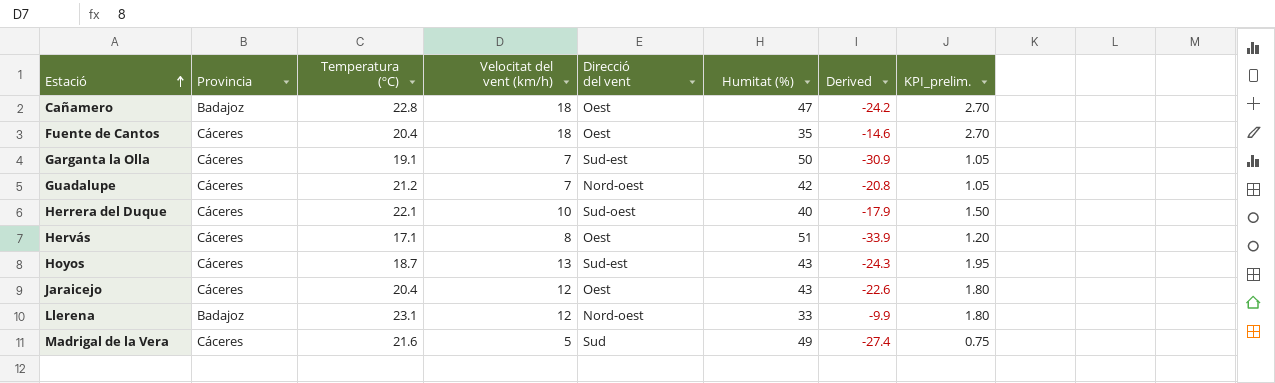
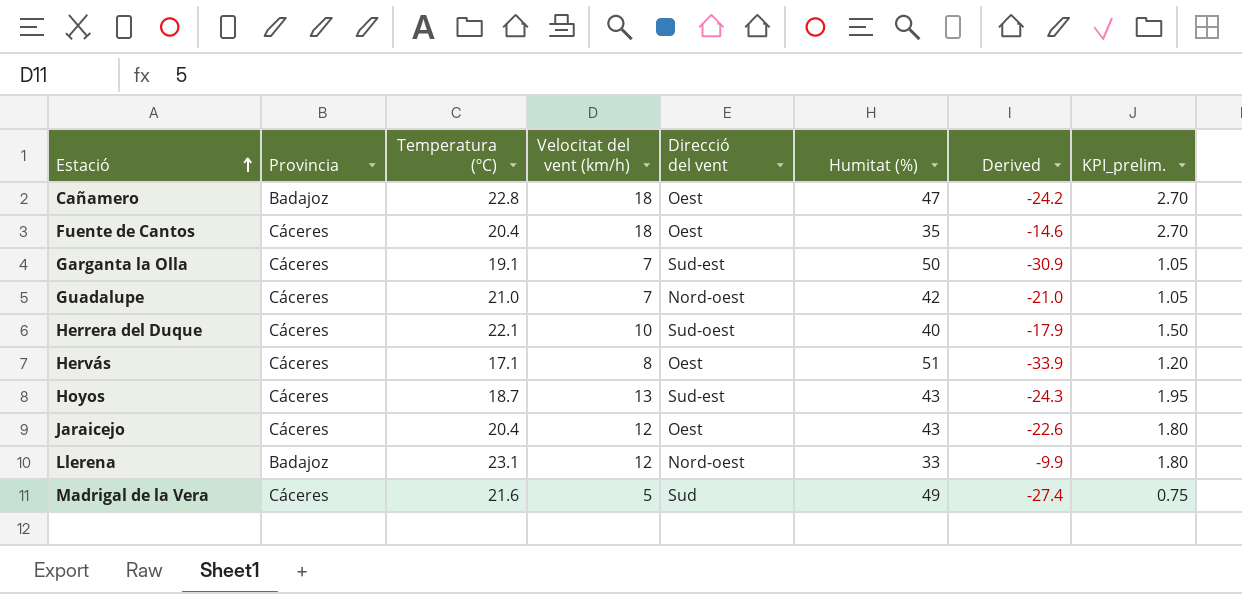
Guadalupe | Temperatura (ºC): 21.2 -> 21.0
Guadalupe | Derived: -20.8 -> -21.0

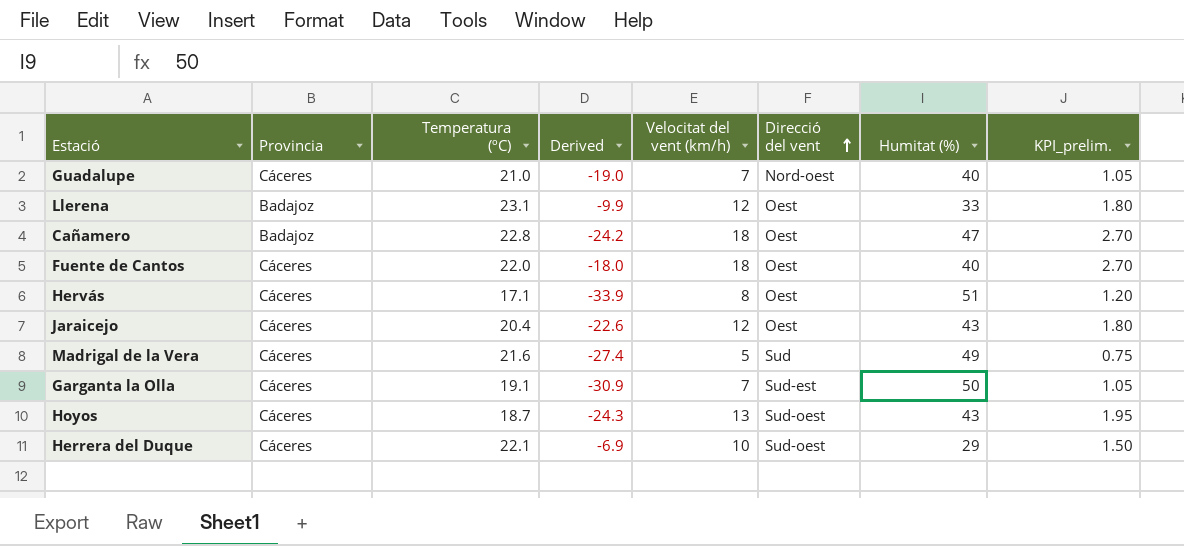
row order: Estació ascending -> Direcció del vent ascending
column Derived | position: 7 -> 4
Guadalupe | Derived: -21.0 -> -19.0
Guadalupe | Humitat (%): 42 -> 40
Llerena | Direcció del vent: Nord-oest -> Oest
Fuente de Cantos | Temperatura (ºC): 20.4 -> 22.0
Fuente de Cantos | Derived: -14.6 -> -18.0
Fuente de Cantos | Humitat (%): 35 -> 40
Hoyos | Direcció del vent: Sud-est -> Sud-oest
Herrera del Duque | Derived: -17.9 -> -6.9
Herrera del Duque | Humitat (%): 40 -> 29

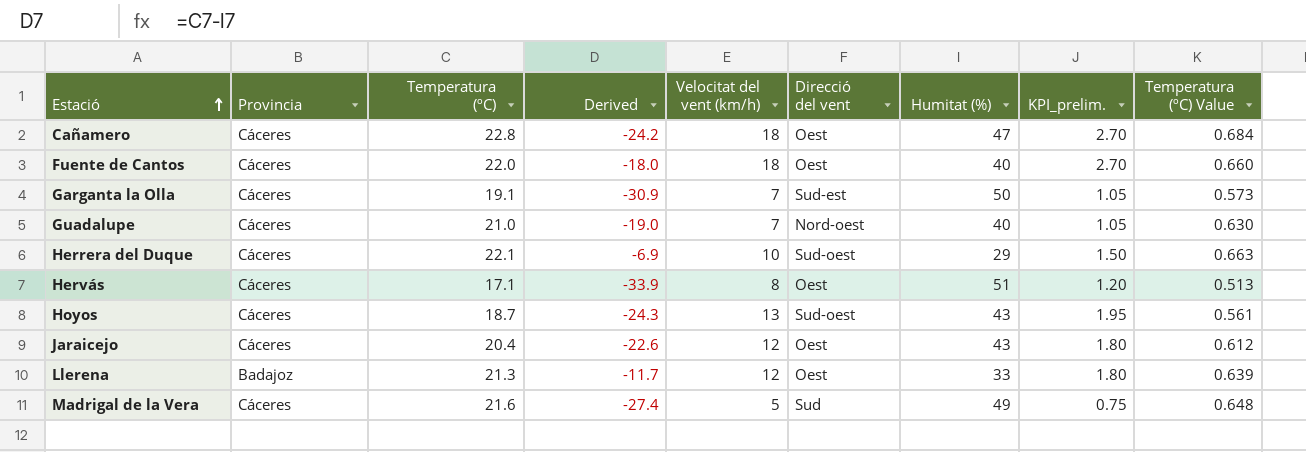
row order: Direcció del vent ascending -> Estació ascending
column Temperatura (ºC) Value | formula: none -> [Temperatura (ºC)] * 0.03
Cañamero | Provincia: Badajoz -> Cáceres
Llerena | Temperatura (ºC): 23.1 -> 21.3
Llerena | Derived: -9.9 -> -11.7

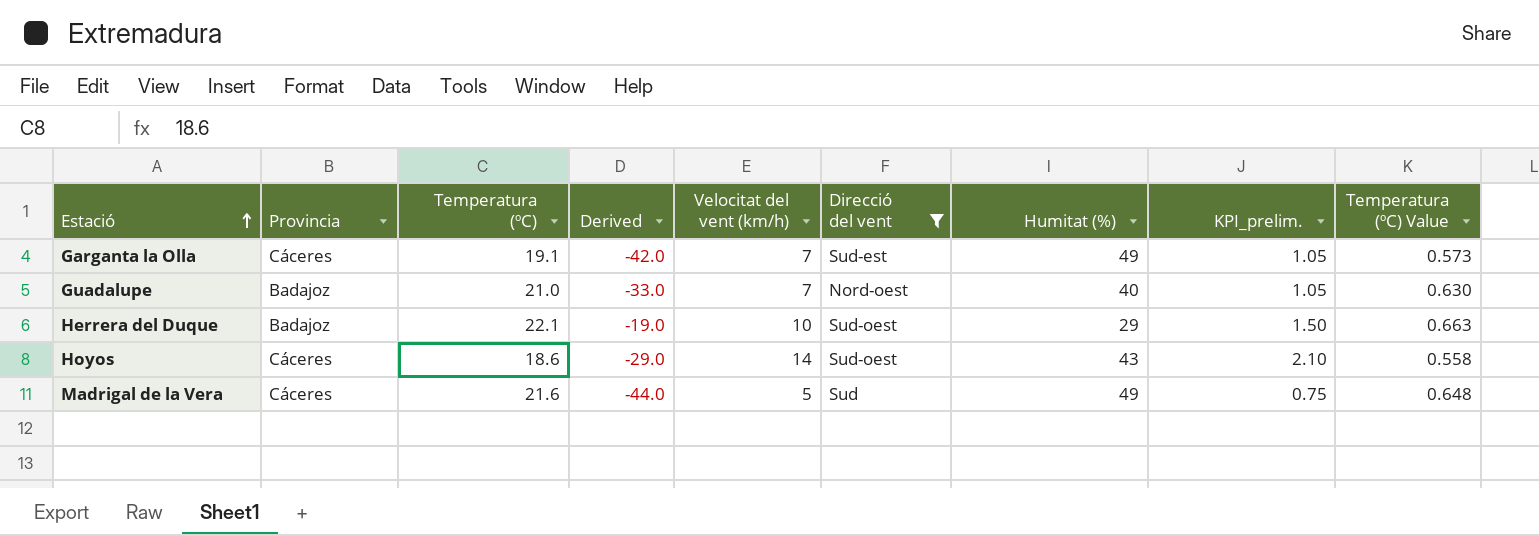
filter: none -> Direcció del vent != Oest
column Derived | formula: [Temperatura (ºC)] - [Humitat (%)] -> [Velocitat del vent (km/h)] - [Humitat (%)]
Garganta la Olla | Humitat (%): 50 -> 49
Guadalupe | Provincia: Cáceres -> Badajoz
Herrera del Duque | Provincia: Cáceres -> Badajoz
Hoyos | Temperatura (ºC): 18.7 -> 18.6
Hoyos | Velocitat del vent (km/h): 13 -> 14
Hoyos | KPI_prelim.: 1.95 -> 2.10
Hoyos | Temperatura (ºC) Value: 0.561 -> 0.558

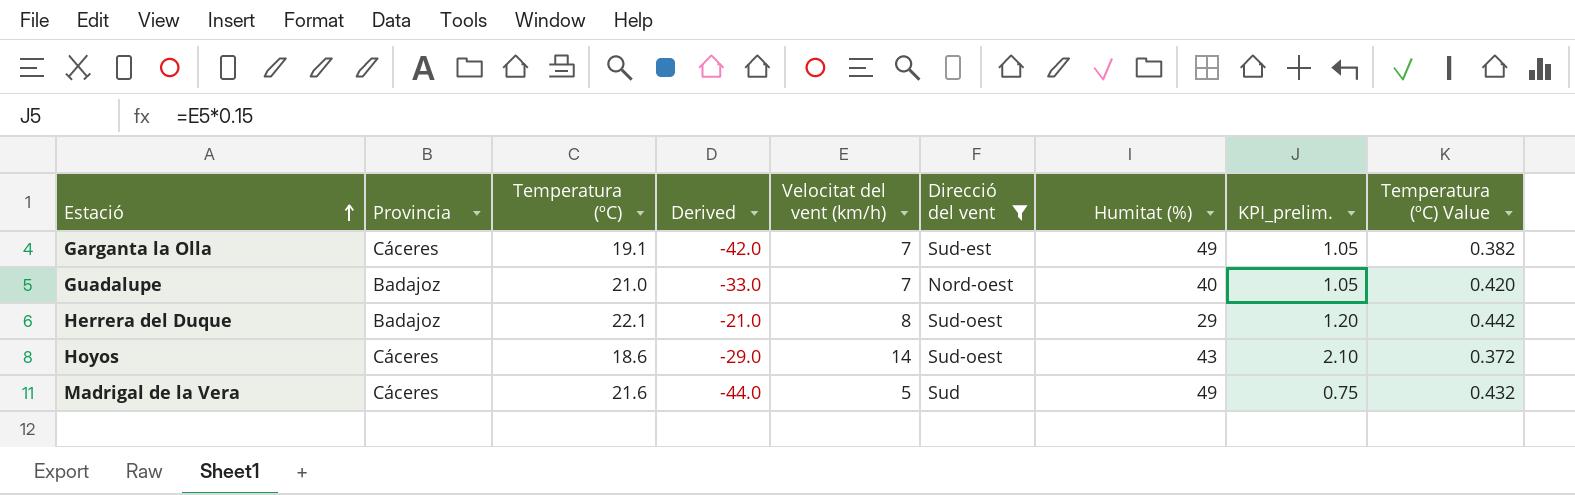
column Temperatura (ºC) Value | formula: [Temperatura (ºC)] * 0.03 -> [Temperatura (ºC)] * 0.02
Herrera del Duque | Derived: -19.0 -> -21.0
Herrera del Duque | Velocitat del vent (km/h): 10 -> 8
Herrera del Duque | KPI_prelim.: 1.50 -> 1.20

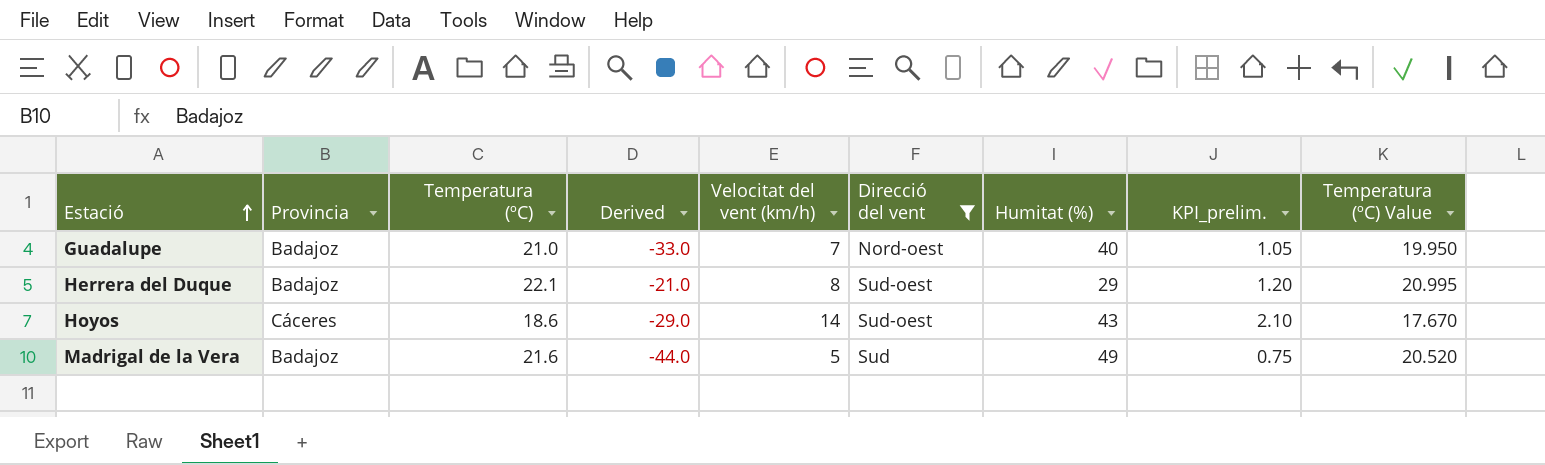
column Temperatura (ºC) Value | formula: [Temperatura (ºC)] * 0.02 -> [Temperatura (ºC)] * 0.95
row Garganta la Olla: Cáceres | 19.1 | -42.0 | 7 | Sud-est | 49 | 1.05 | 0.382 -> none
Madrigal de la Vera | Provincia: Cáceres -> Badajoz

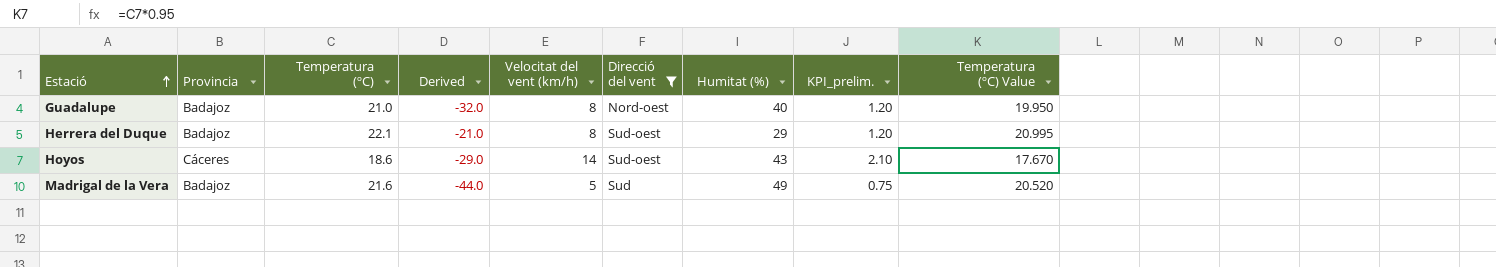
Guadalupe | Derived: -33.0 -> -32.0
Guadalupe | Velocitat del vent (km/h): 7 -> 8
Guadalupe | KPI_prelim.: 1.05 -> 1.20

